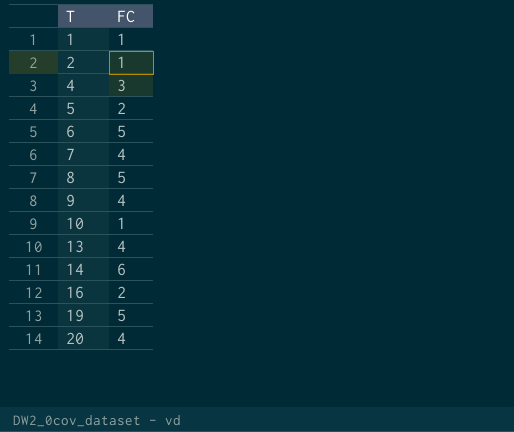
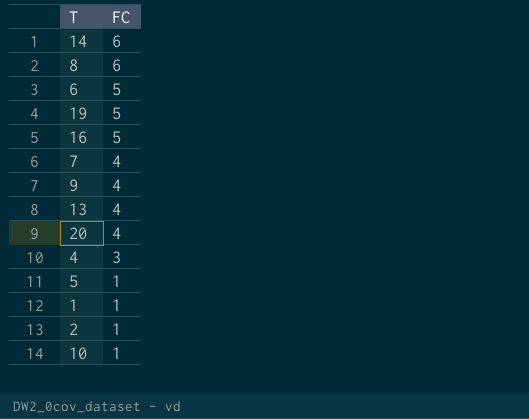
row order: T ascending -> FC descending
8 | FC: 5 -> 6
16 | FC: 2 -> 5
5 | FC: 2 -> 1

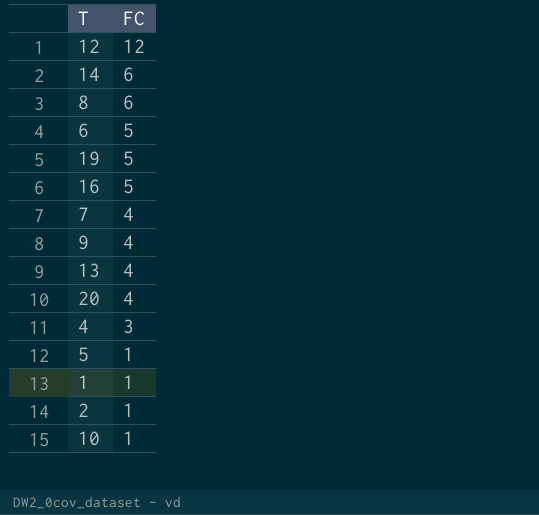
row 12: none -> 12

